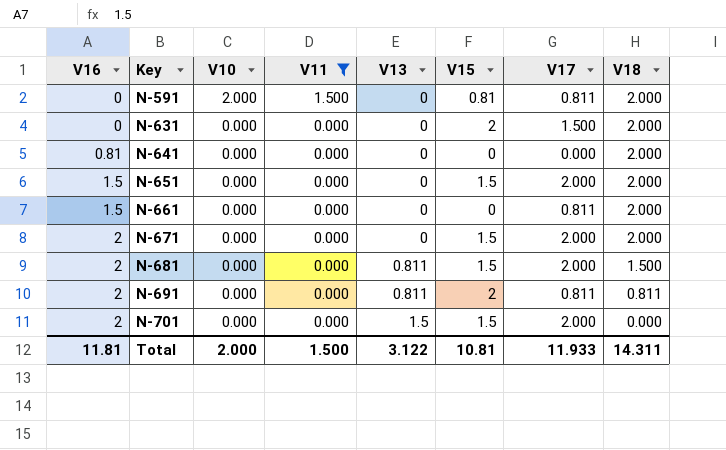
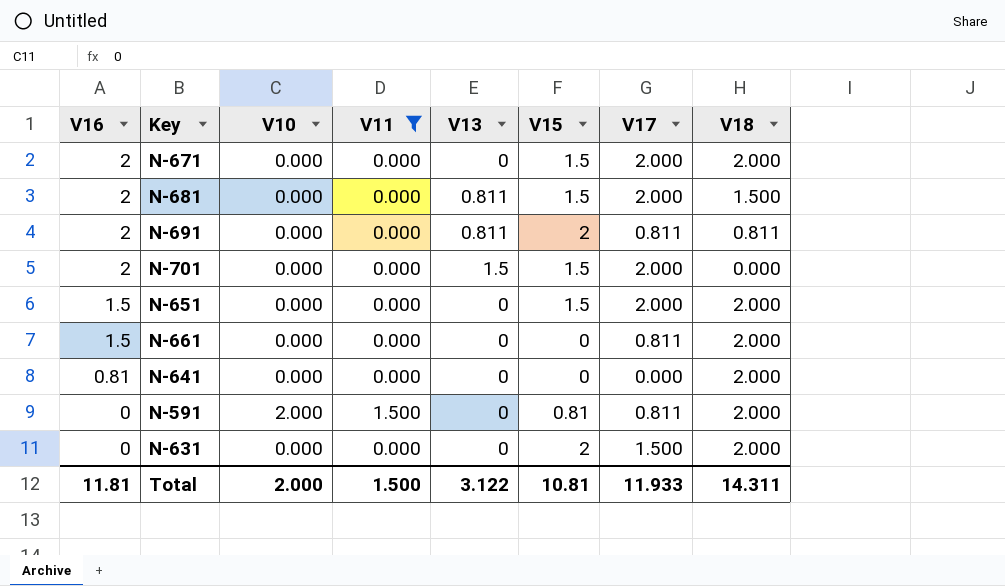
row order: V16 ascending -> V16 descending

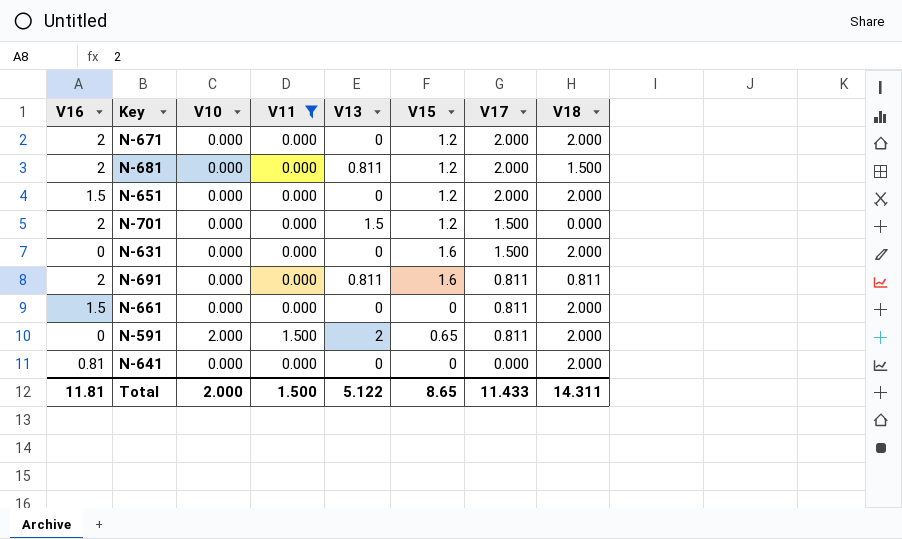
row order: V16 descending -> V17 descending
N-671 | V15: 1.5 -> 1.2
N-681 | V15: 1.5 -> 1.2
N-651 | V15: 1.5 -> 1.2
N-701 | V15: 1.5 -> 1.2
N-701 | V17: 2.000 -> 1.500
N-631 | V15: 2 -> 1.6
N-691 | V15: 2 -> 1.6
N-591 | V13: 0 -> 2
N-591 | V15: 0.81 -> 0.65
Total | V13: 3.122 -> 5.122
Total | V15: 10.81 -> 8.65
Total | V17: 11.933 -> 11.433

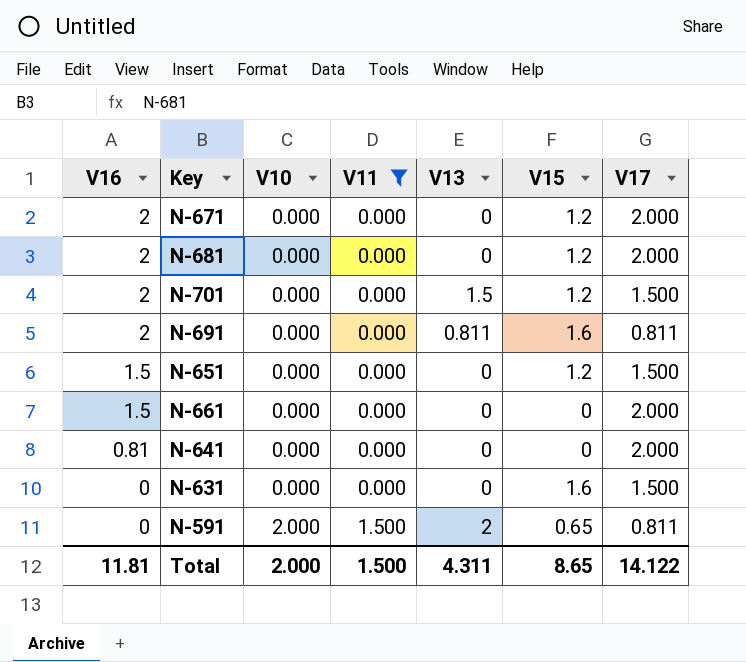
row order: V17 descending -> V16 descending
column V18 | position: 8 -> none
N-681 | V13: 0.811 -> 0
N-651 | V17: 2.000 -> 1.500
N-661 | V17: 0.811 -> 2.000
N-641 | V17: 0.000 -> 2.000
Total | V13: 5.122 -> 4.311
Total | V17: 11.433 -> 14.122

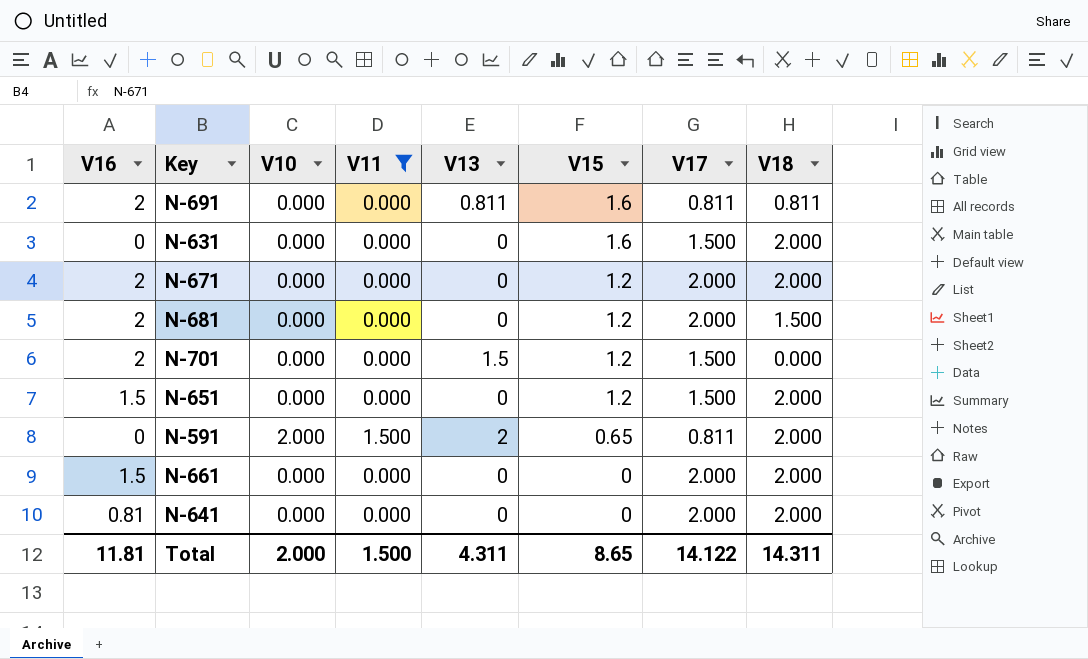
row order: V16 descending -> V15 descending
column V18 | position: none -> 8

